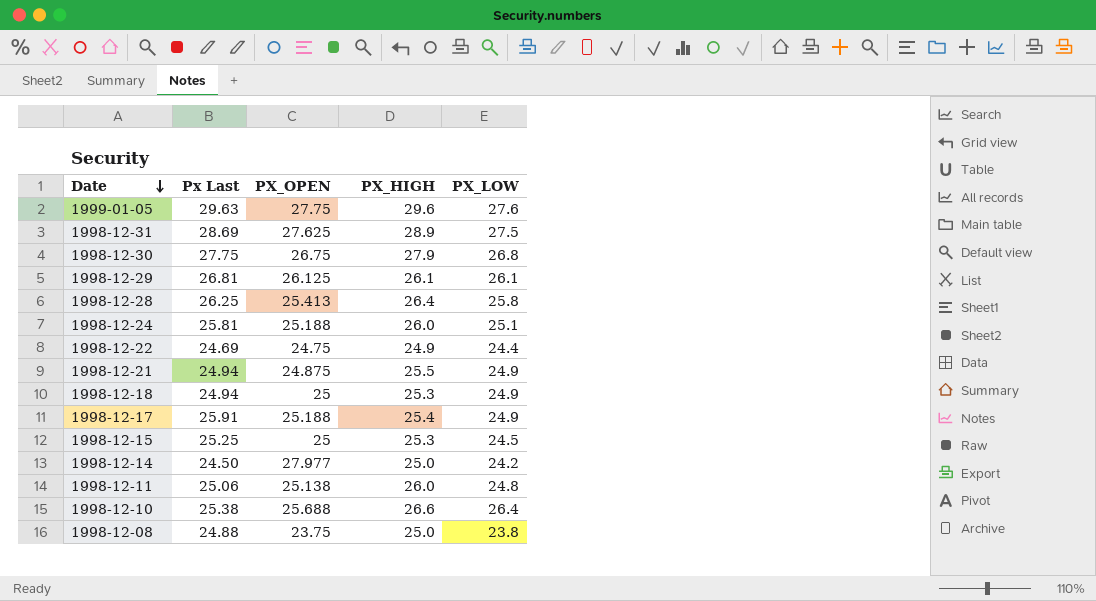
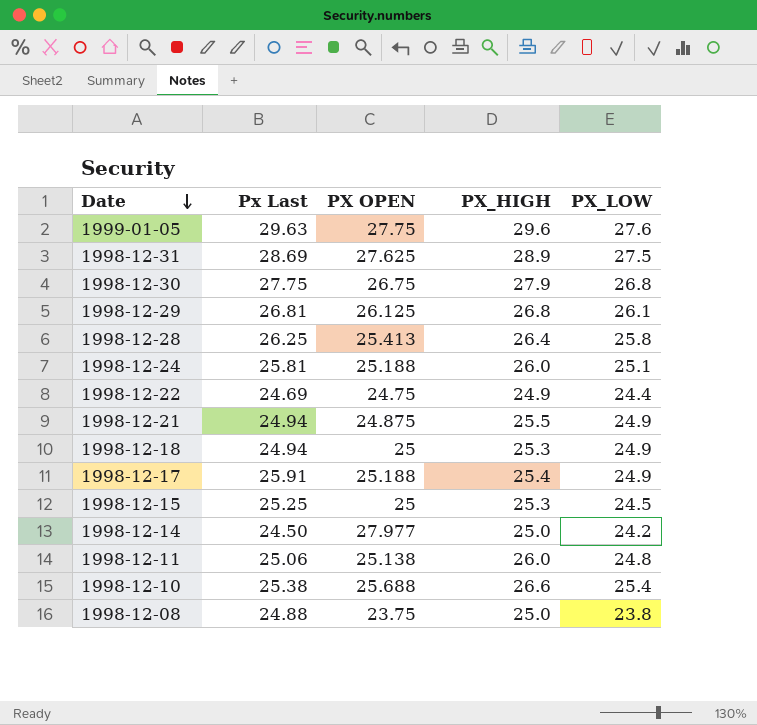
column name: PX_OPEN -> PX OPEN
1998-12-29 | PX_HIGH: 26.1 -> 26.8
1998-12-10 | PX_LOW: 26.4 -> 25.4

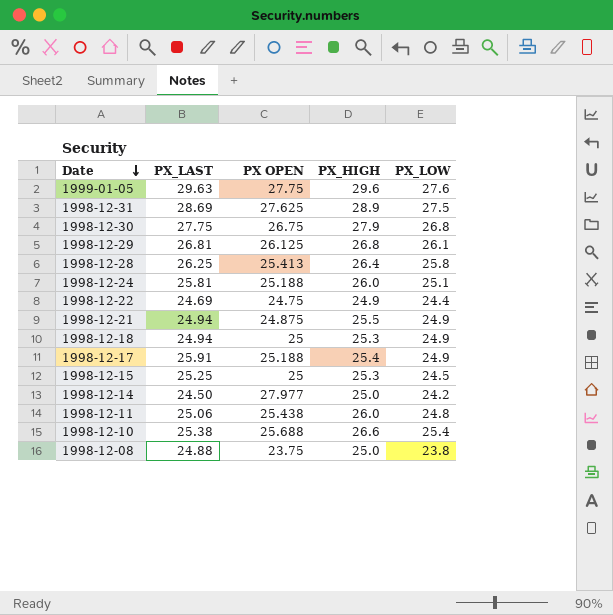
column name: Px Last -> PX_LAST
1998-12-11 | PX OPEN: 25.138 -> 25.438

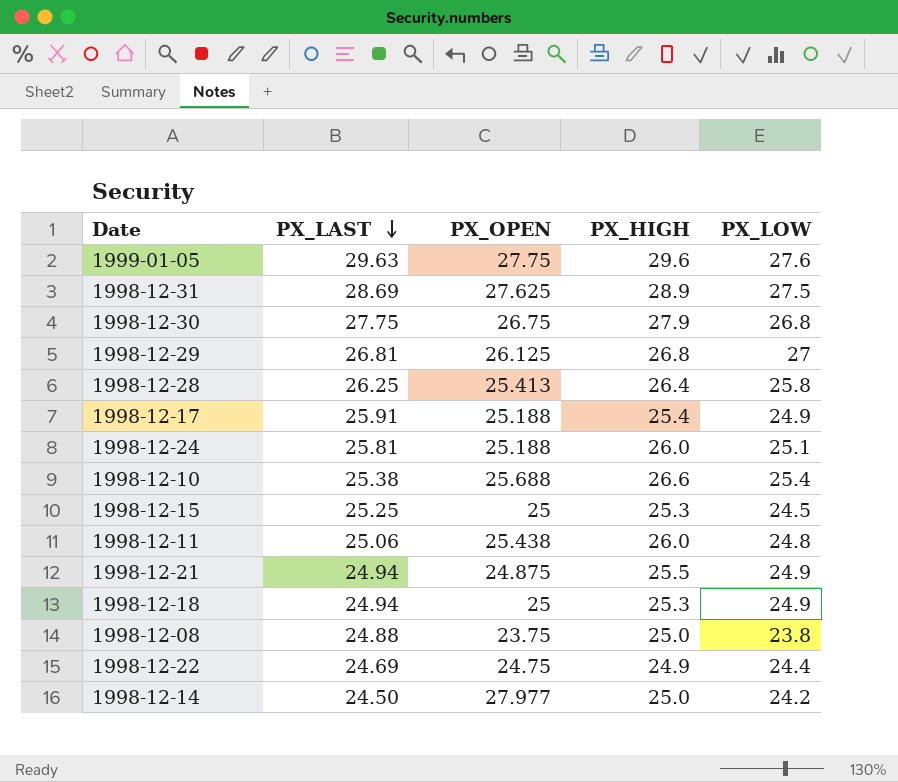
row order: Date descending -> PX_LAST descending
column name: PX OPEN -> PX_OPEN
1998-12-29 | PX_LOW: 26.1 -> 27

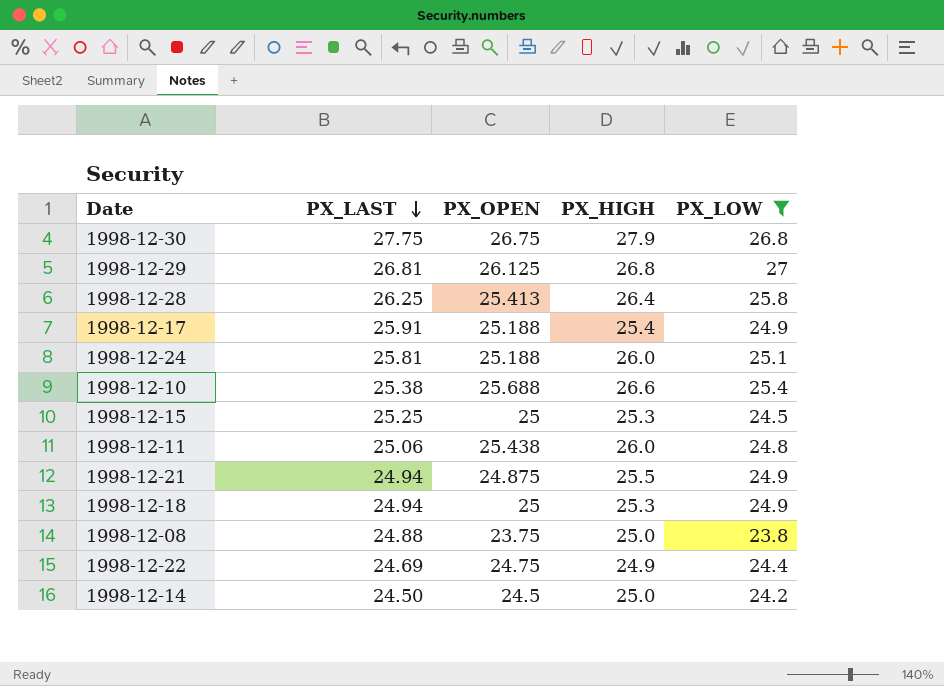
filter: none -> PX_LOW <= 27
1998-12-14 | PX_OPEN: 27.977 -> 24.5

